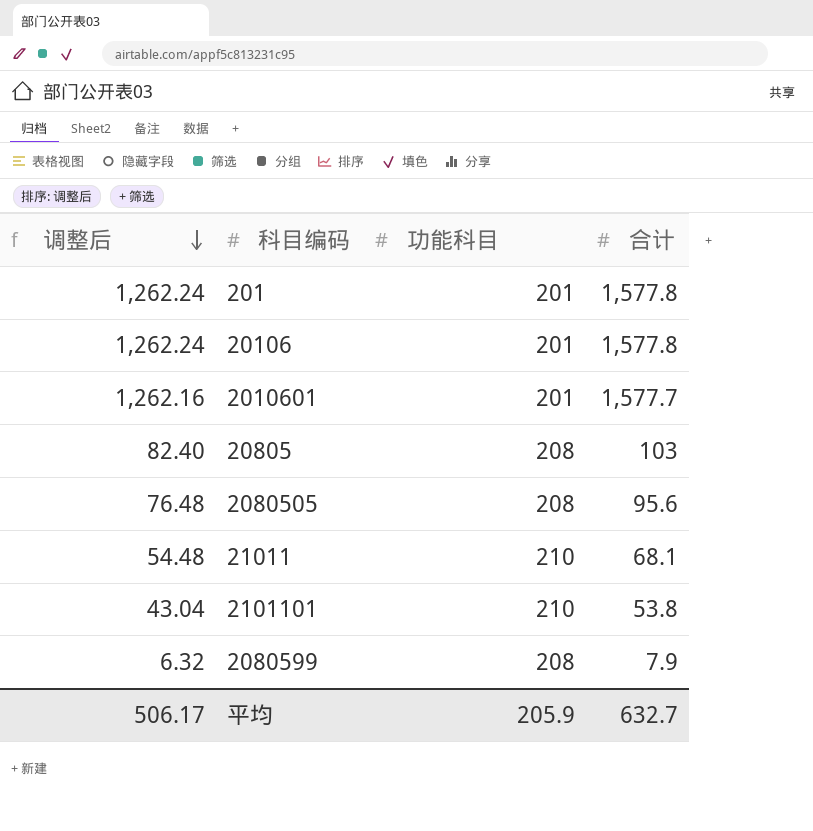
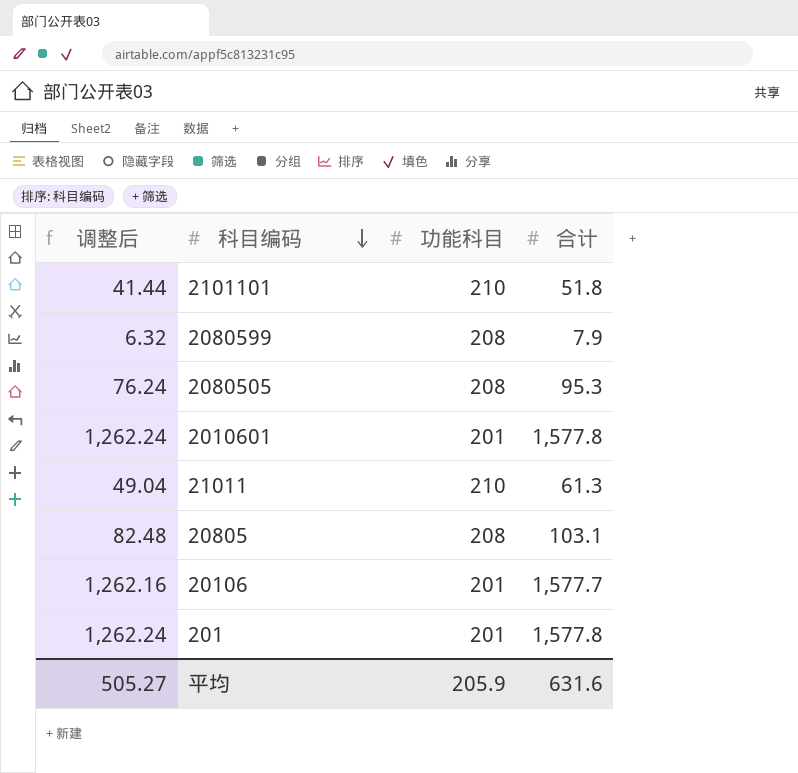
row order: 调整后 descending -> 科目编码 descending
2101101 | 调整后: 43.04 -> 41.44
2101101 | 合计: 53.8 -> 51.8
2080505 | 调整后: 76.48 -> 76.24
2080505 | 合计: 95.6 -> 95.3
2010601 | 调整后: 1,262.16 -> 1,262.24
2010601 | 合计: 1,577.7 -> 1,577.8
21011 | 调整后: 54.48 -> 49.04
21011 | 合计: 68.1 -> 61.3
20805 | 调整后: 82.40 -> 82.48
20805 | 合计: 103 -> 103.1
20106 | 调整后: 1,262.24 -> 1,262.16
20106 | 合计: 1,577.8 -> 1,577.7
平均 | 调整后: 506.17 -> 505.27
平均 | 合计: 632.7 -> 631.6

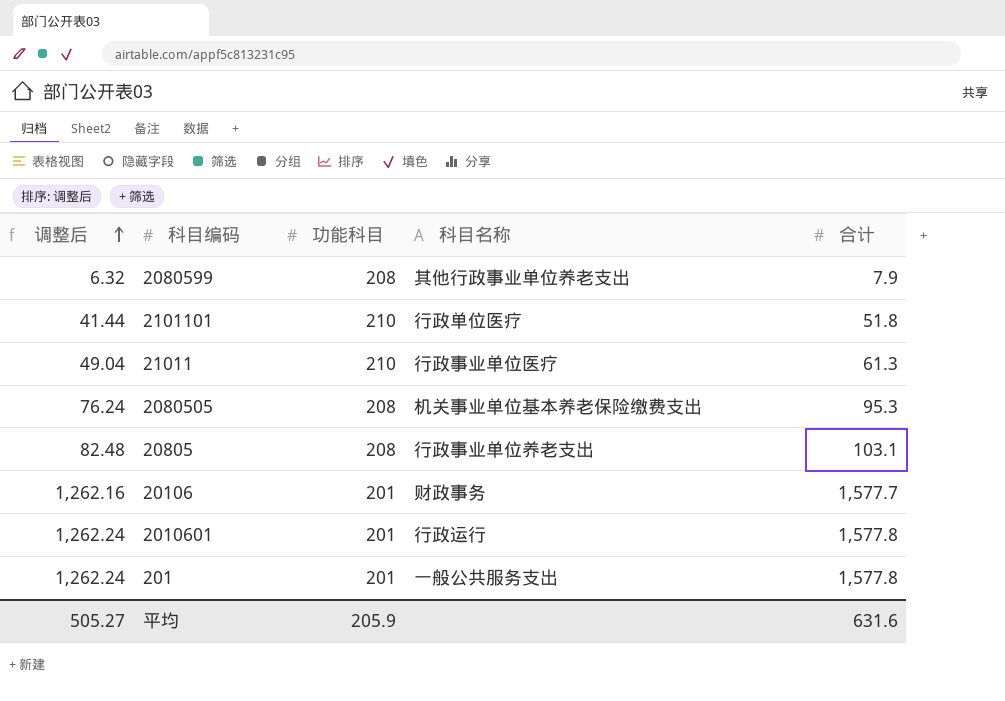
row order: 科目编码 descending -> 调整后 ascending
column 科目名称 | position: none -> 4

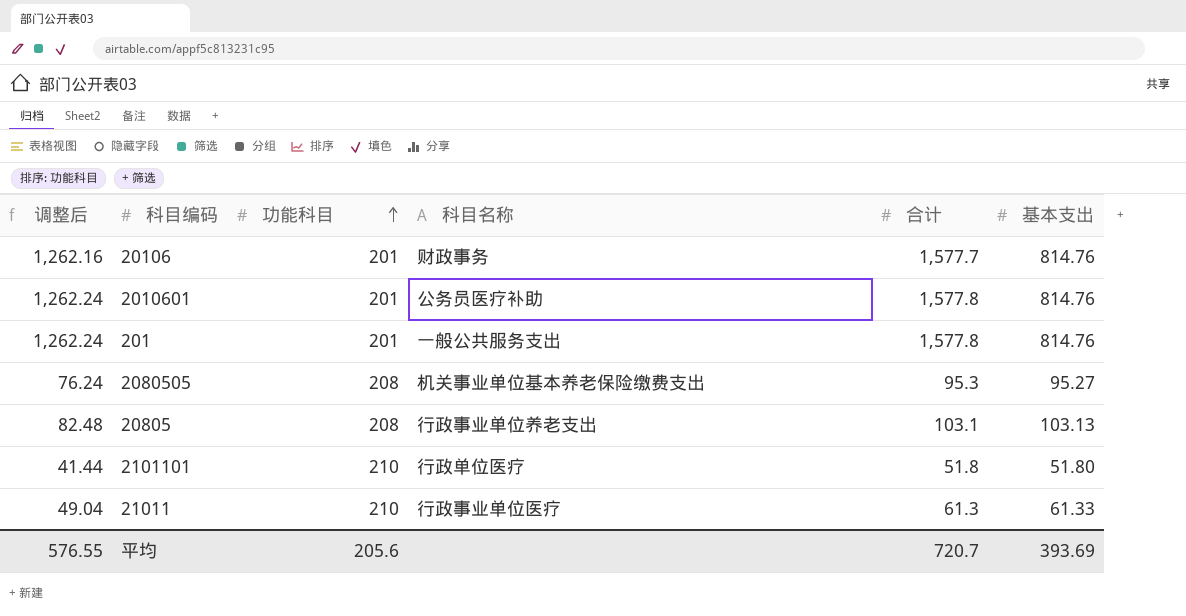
row order: 调整后 ascending -> 功能科目 ascending
column 基本支出 | position: none -> 6
row 2080599: 6.32 | 208 | 其他行政事业单位养老支出 | 7.9 -> none
2010601 | 科目名称: 行政运行 -> 公务员医疗补助
平均 | 调整后: 505.27 -> 576.55
平均 | 功能科目: 205.9 -> 205.6
平均 | 合计: 631.6 -> 720.7

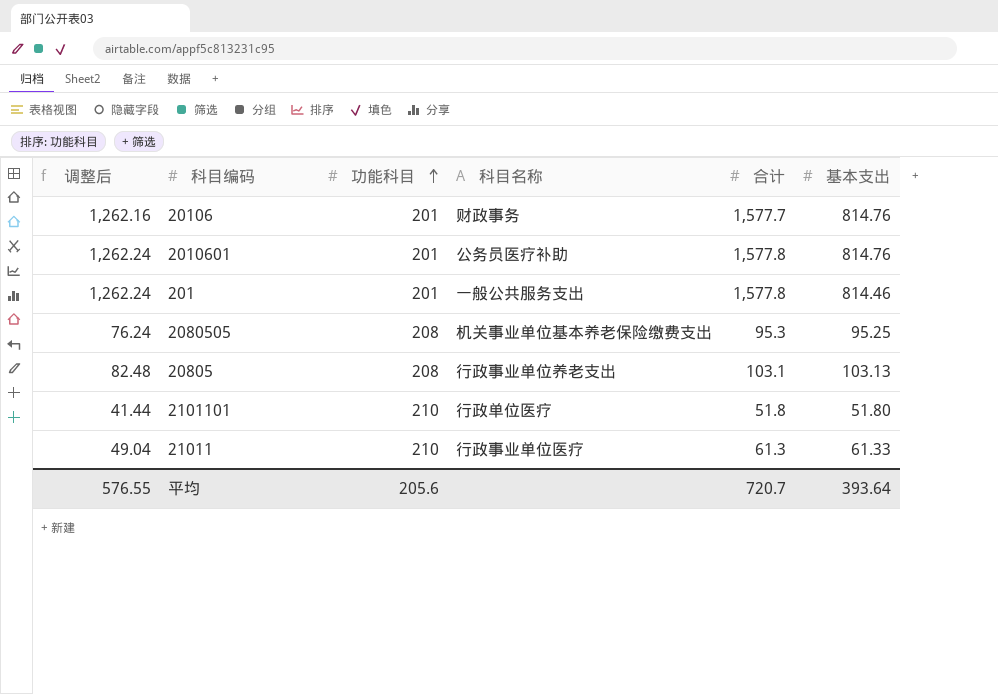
201 | 基本支出: 814.76 -> 814.46
2080505 | 基本支出: 95.27 -> 95.25
平均 | 基本支出: 393.69 -> 393.64

